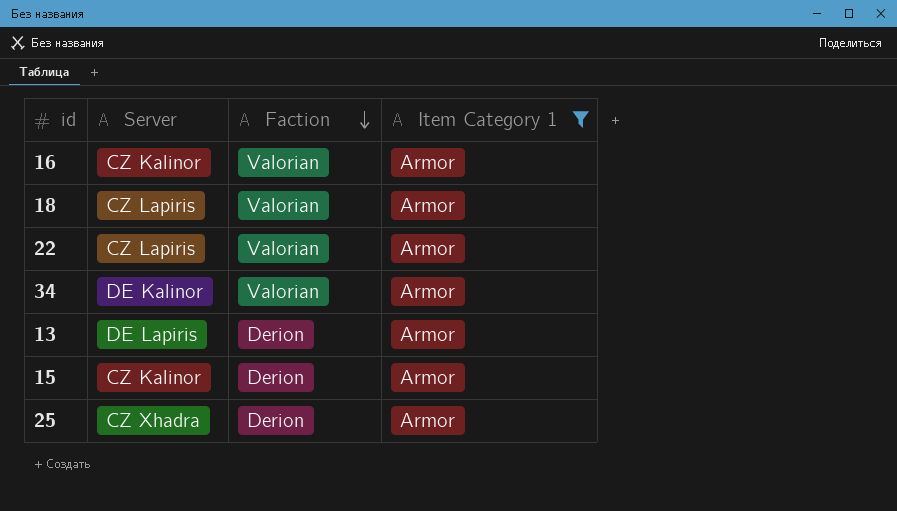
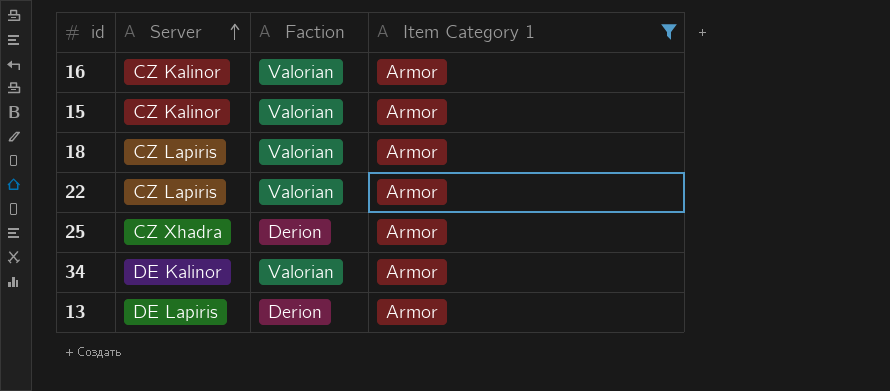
row order: Faction descending -> Server ascending
15 | Faction: Derion -> Valorian

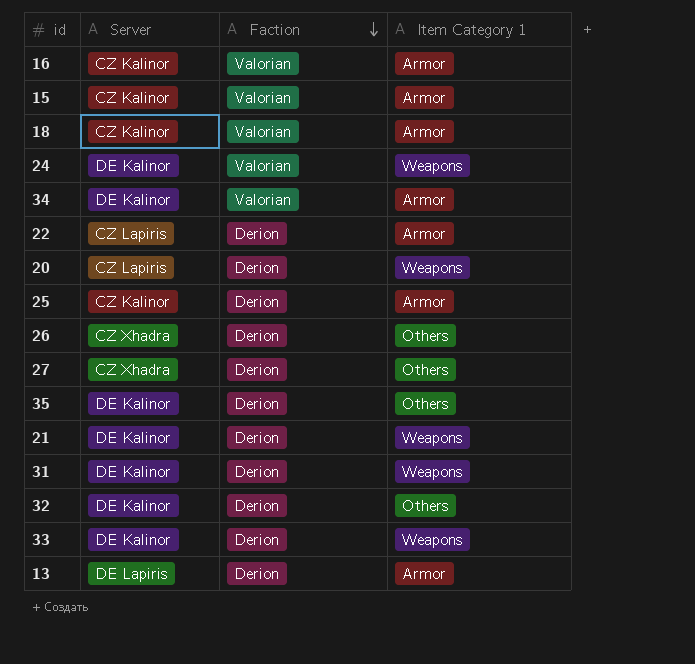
filter: Item Category 1 = Armor -> none
row order: Server ascending -> Faction descending
18 | Server: CZ Lapiris -> CZ Kalinor
22 | Faction: Valorian -> Derion
25 | Server: CZ Xhadra -> CZ Kalinor

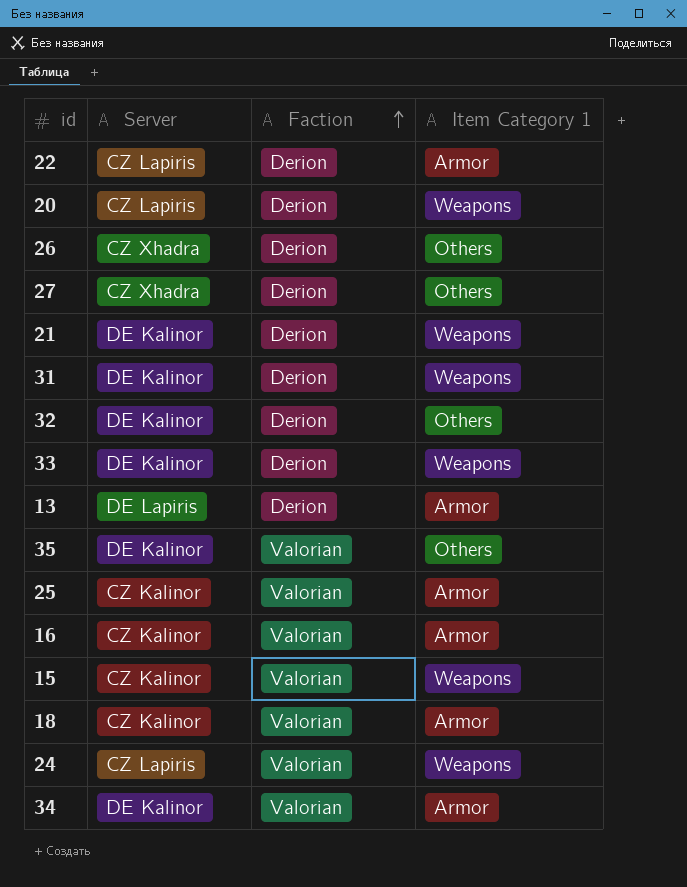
row order: Faction descending -> Faction ascending
35 | Faction: Derion -> Valorian
25 | Faction: Derion -> Valorian
15 | Item Category 1: Armor -> Weapons
24 | Server: DE Kalinor -> CZ Lapiris

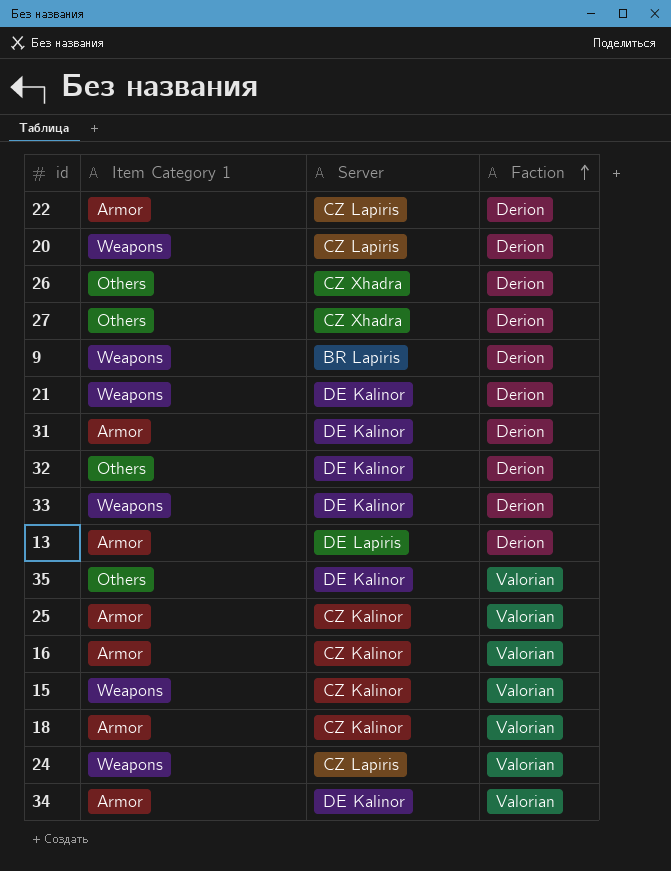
column Item Category 1 | position: 4 -> 2
row 9: none -> Weapons | BR Lapiris | Derion
31 | Item Category 1: Weapons -> Armor

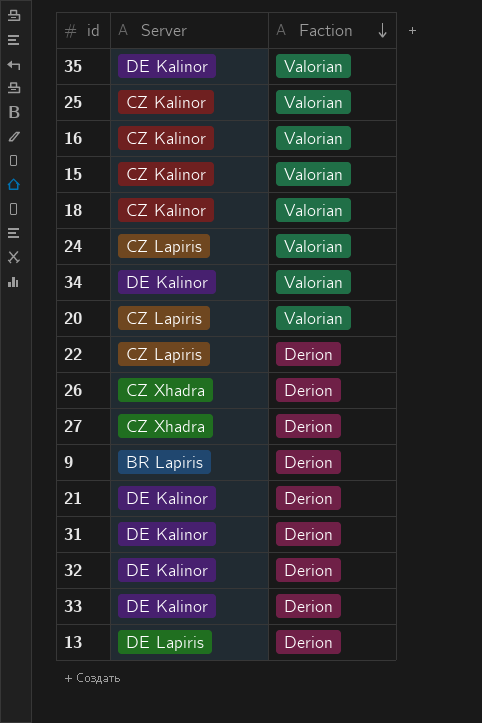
row order: Faction ascending -> Faction descending
column Item Category 1 | position: 2 -> none
20 | Faction: Derion -> Valorian

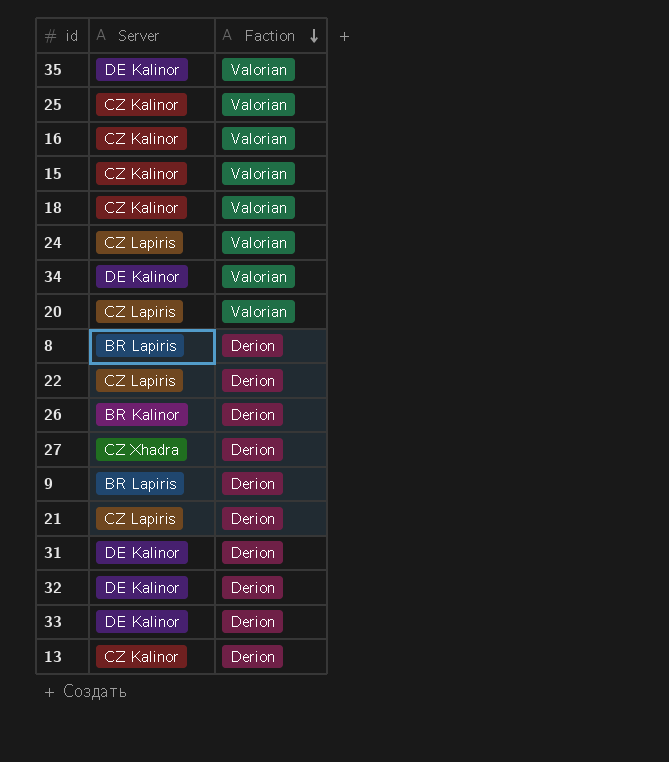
row 8: none -> BR Lapiris | Derion
26 | Server: CZ Xhadra -> BR Kalinor
21 | Server: DE Kalinor -> CZ Lapiris
13 | Server: DE Lapiris -> CZ Kalinor

